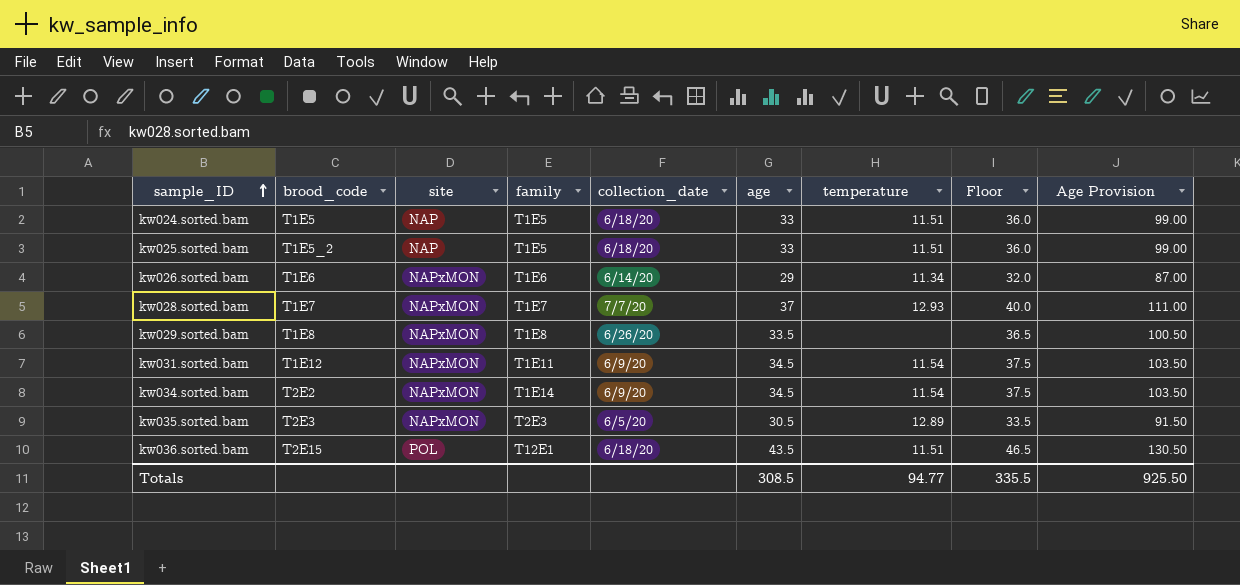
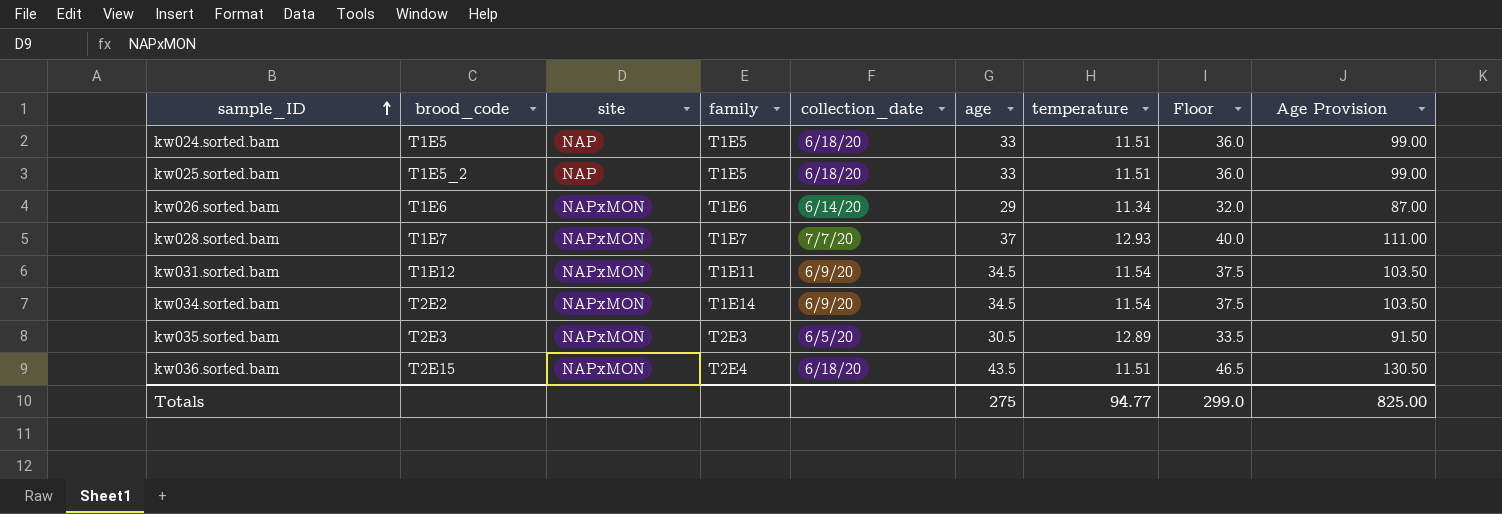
row kw029.sorted.bam: T1E8 | NAPxMON | T1E8 | 6/26/20 | 33.5 | none | 36.5 | 100.50 -> none
kw036.sorted.bam | site: POL -> NAPxMON
kw036.sorted.bam | family: T12E1 -> T2E4
Totals | age: 308.5 -> 275
Totals | Floor: 335.5 -> 299.0
Totals | Age Provision: 925.50 -> 825.00

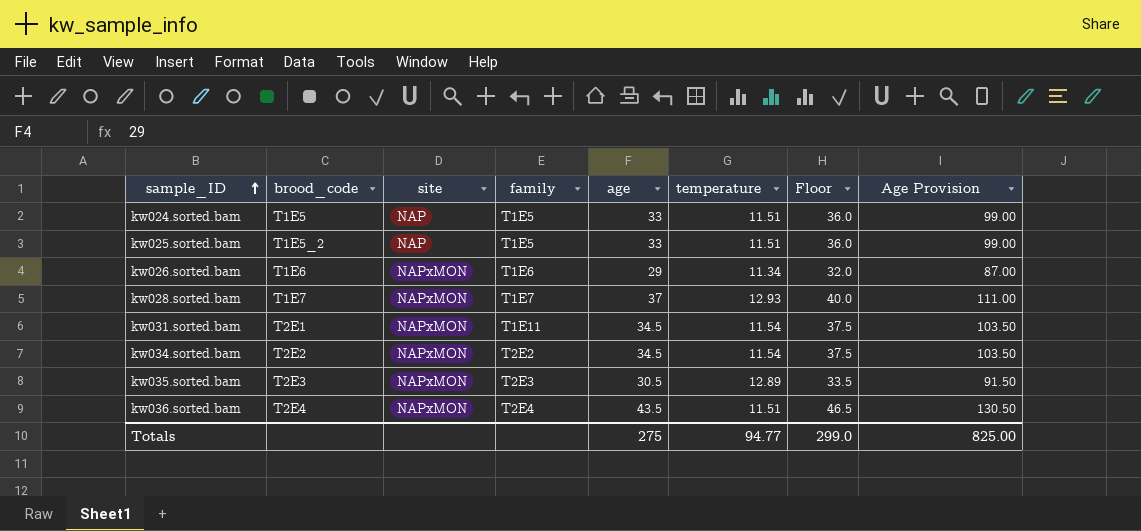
column collection_date | position: 5 -> none
kw031.sorted.bam | brood_code: T1E12 -> T2E1
kw034.sorted.bam | family: T1E14 -> T2E2
kw036.sorted.bam | brood_code: T2E15 -> T2E4

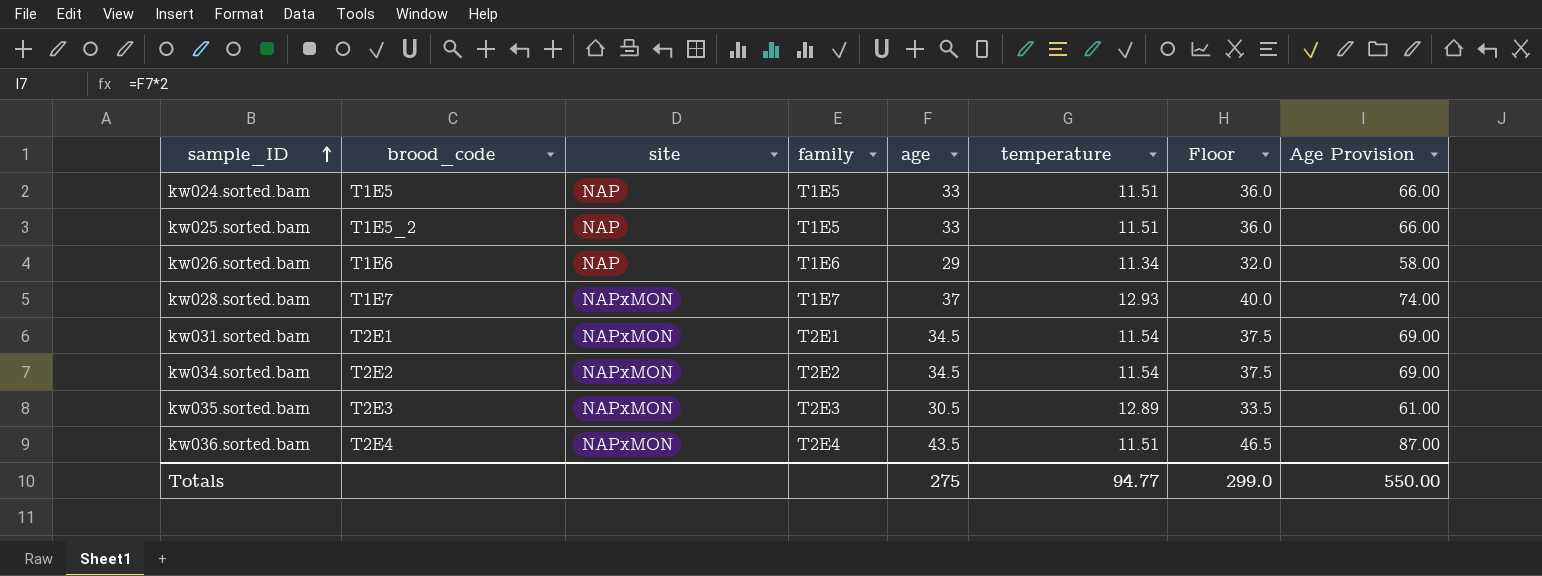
column Age Provision | formula: [age] * 3 -> [age] * 2
kw026.sorted.bam | site: NAPxMON -> NAP
kw031.sorted.bam | family: T1E11 -> T2E1
Totals | Age Provision: 825.00 -> 550.00

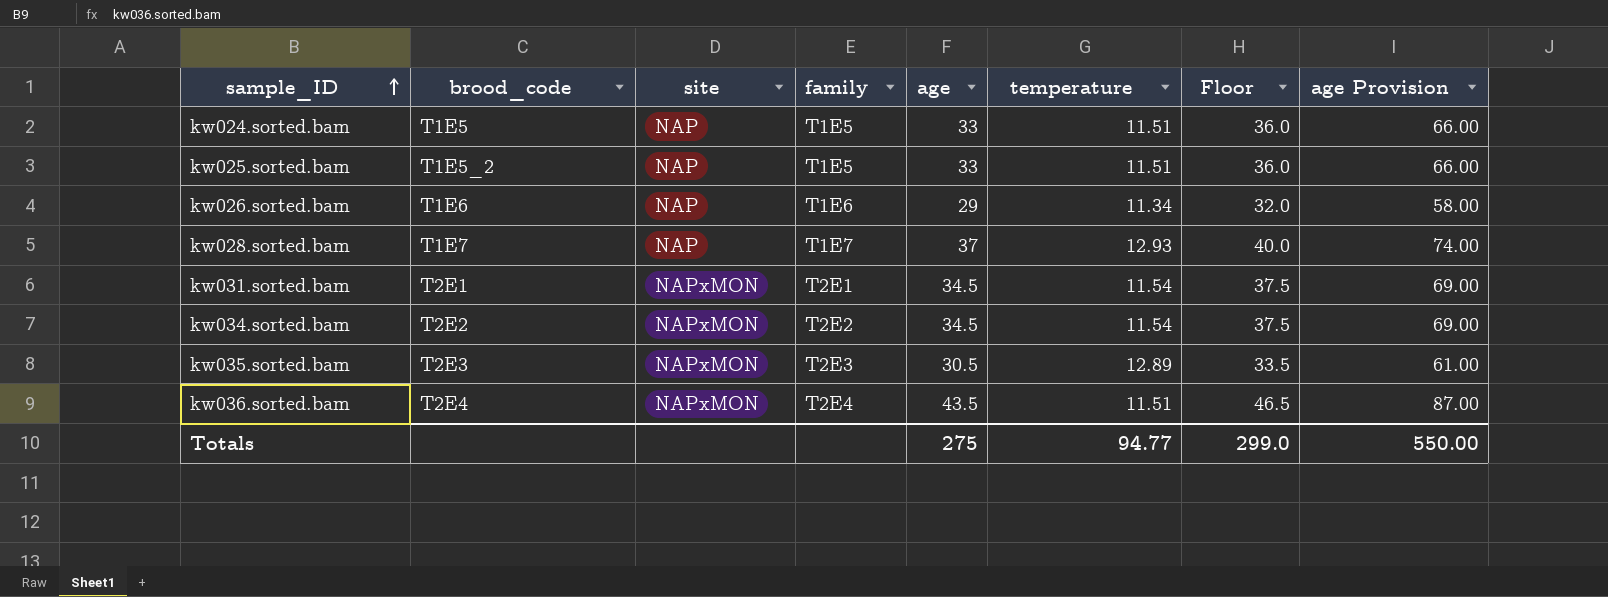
column name: Age Provision -> age Provision
kw028.sorted.bam | site: NAPxMON -> NAP

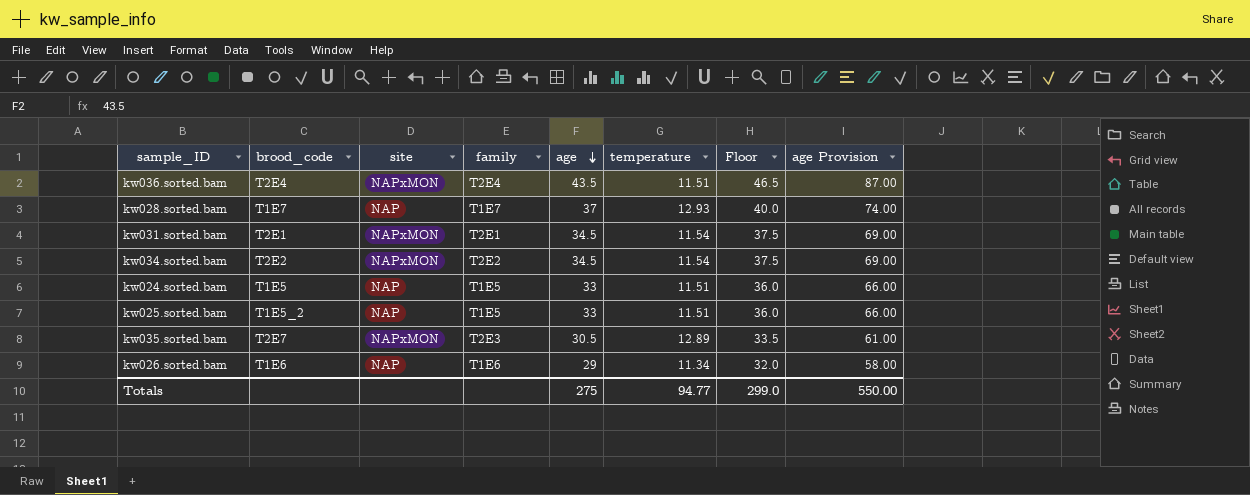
row order: sample_ID ascending -> age descending
kw035.sorted.bam | brood_code: T2E3 -> T2E7

